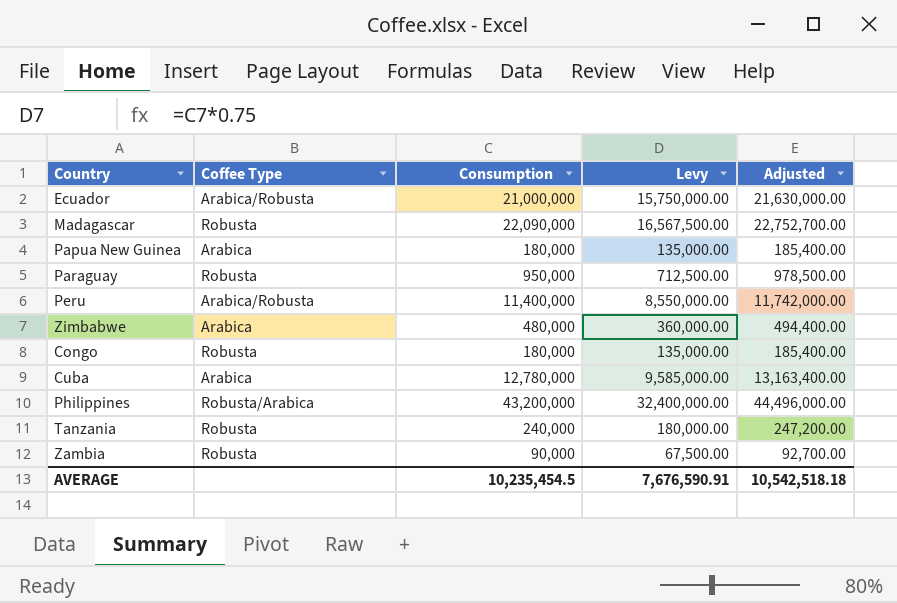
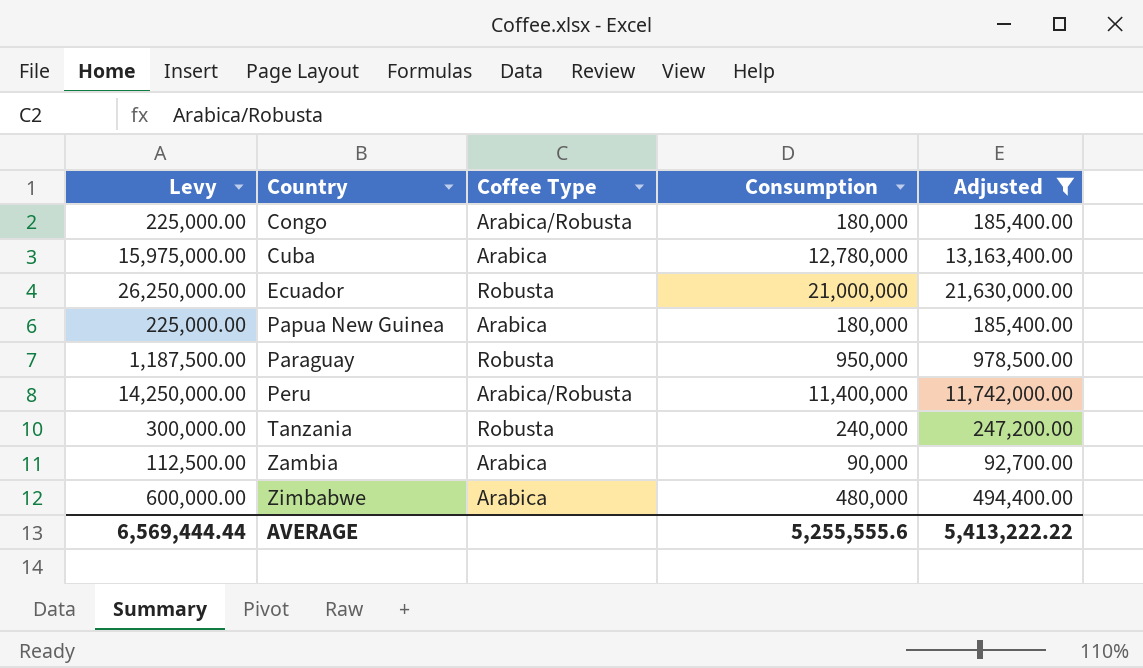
filter: none -> Adjusted <= 21,630,000.00
row order: none -> Country ascending
column Levy | formula: [Consumption] * 0.75 -> [Consumption] * 1.25
column Levy | position: 4 -> 1
Congo | Coffee Type: Robusta -> Arabica/Robusta
Ecuador | Coffee Type: Arabica/Robusta -> Robusta
Zambia | Coffee Type: Robusta -> Arabica
AVERAGE | Levy: 7,676,590.91 -> 6,569,444.44
AVERAGE | Consumption: 10,235,454.5 -> 5,255,555.6
AVERAGE | Adjusted: 10,542,518.18 -> 5,413,222.22

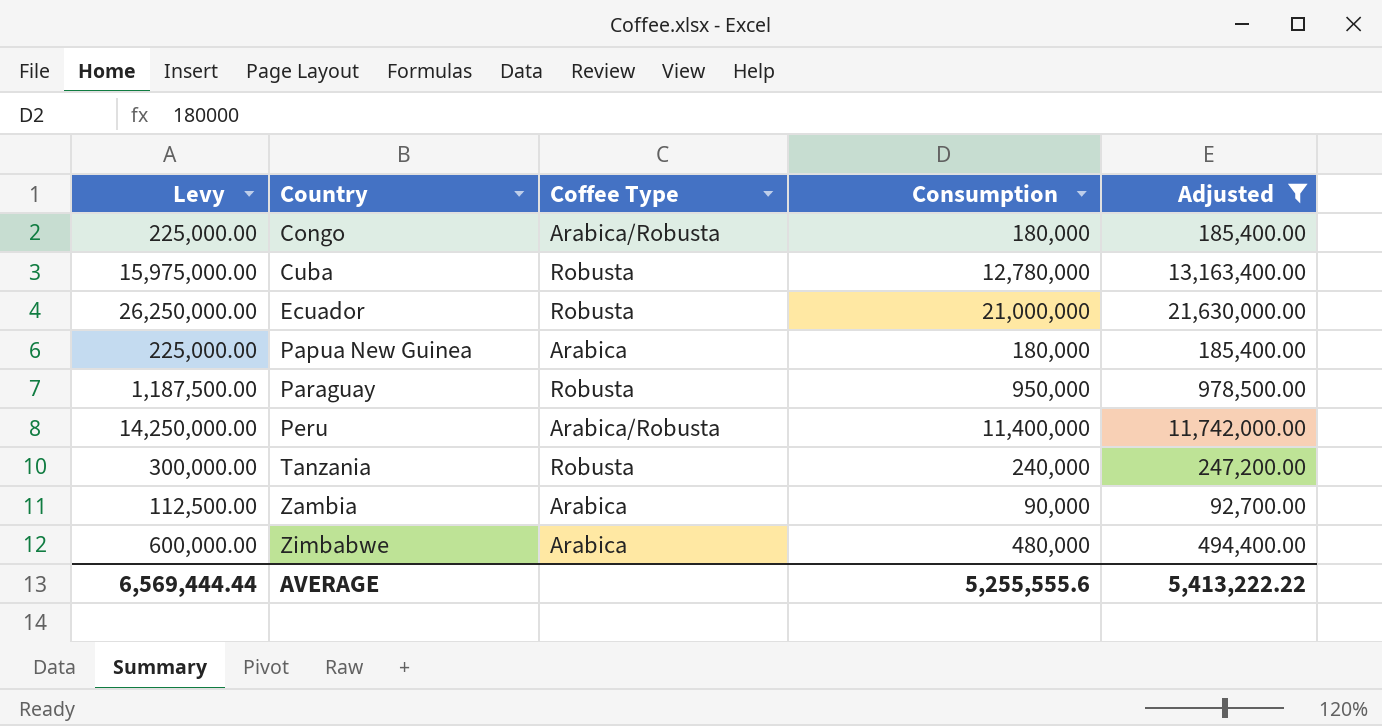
Cuba | Coffee Type: Arabica -> Robusta

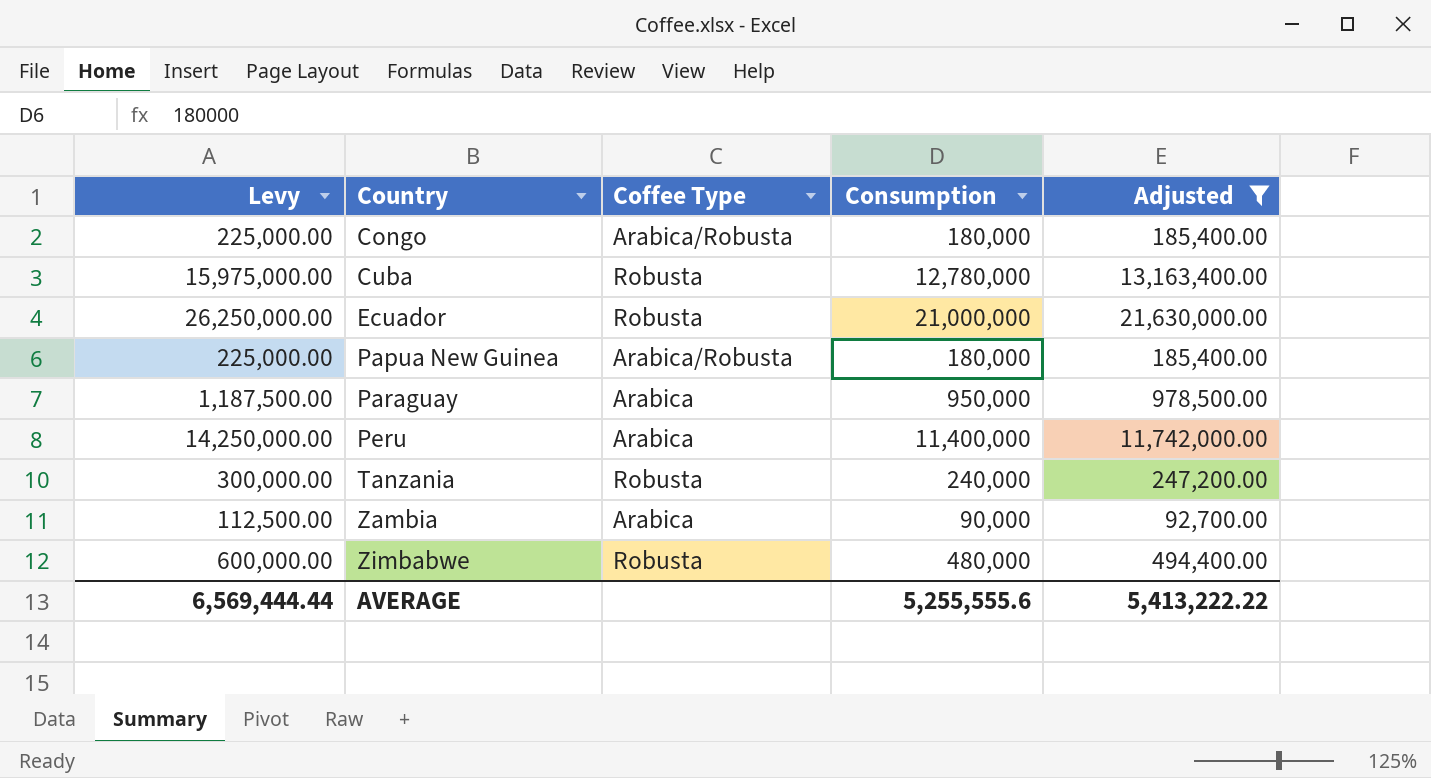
Papua New Guinea | Coffee Type: Arabica -> Arabica/Robusta
Paraguay | Coffee Type: Robusta -> Arabica
Peru | Coffee Type: Arabica/Robusta -> Arabica
Zimbabwe | Coffee Type: Arabica -> Robusta

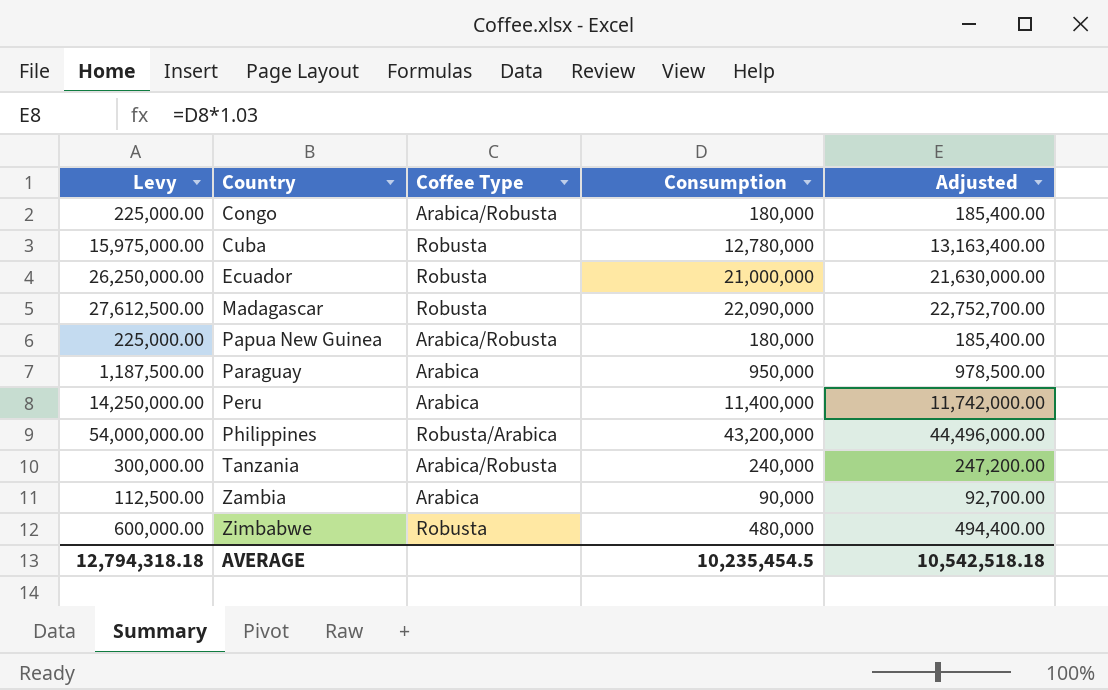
filter: Adjusted <= 21,630,000.00 -> none
Tanzania | Coffee Type: Robusta -> Arabica/Robusta
AVERAGE | Levy: 6,569,444.44 -> 12,794,318.18
AVERAGE | Consumption: 5,255,555.6 -> 10,235,454.5
AVERAGE | Adjusted: 5,413,222.22 -> 10,542,518.18

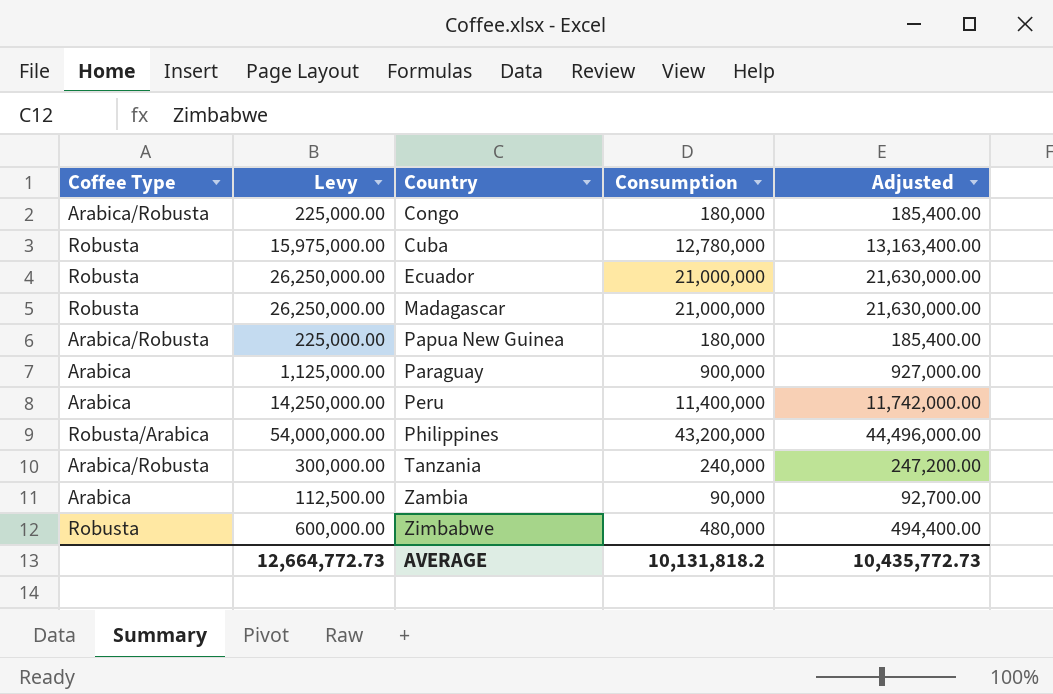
column Coffee Type | position: 3 -> 1
Madagascar | Levy: 27,612,500.00 -> 26,250,000.00
Madagascar | Consumption: 22,090,000 -> 21,000,000
Madagascar | Adjusted: 22,752,700.00 -> 21,630,000.00
Paraguay | Levy: 1,187,500.00 -> 1,125,000.00
Paraguay | Consumption: 950,000 -> 900,000
Paraguay | Adjusted: 978,500.00 -> 927,000.00
AVERAGE | Levy: 12,794,318.18 -> 12,664,772.73
AVERAGE | Consumption: 10,235,454.5 -> 10,131,818.2
AVERAGE | Adjusted: 10,542,518.18 -> 10,435,772.73

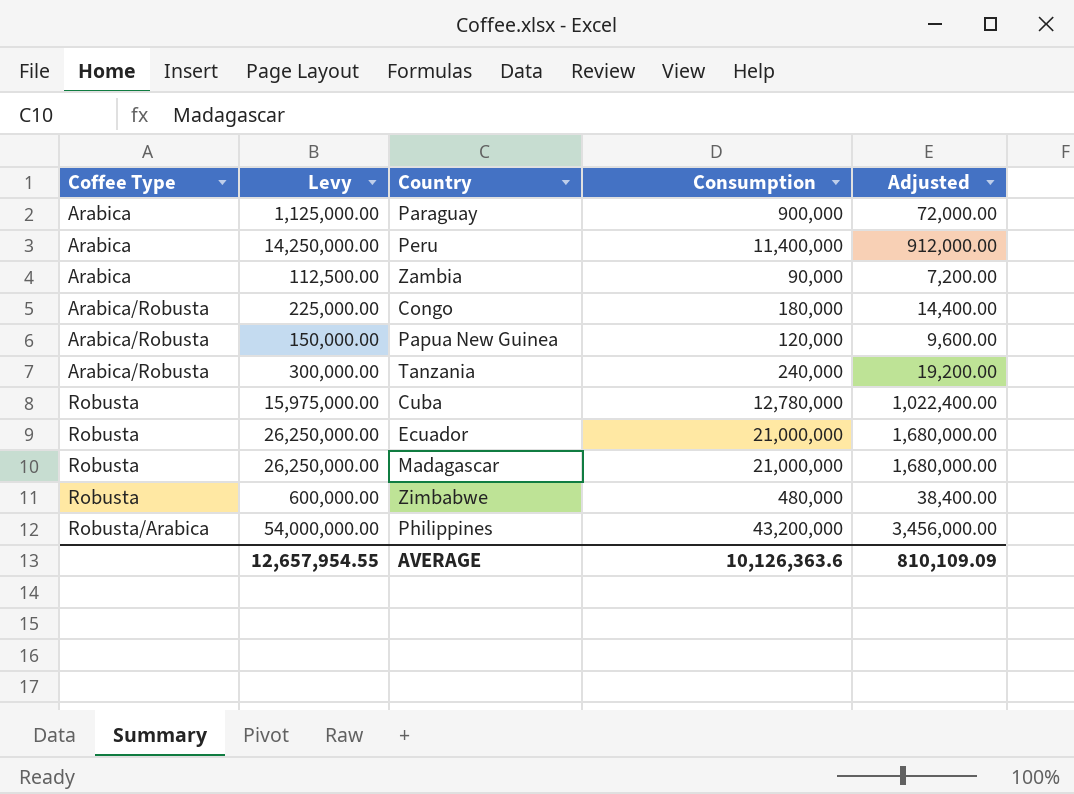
row order: Country ascending -> Coffee Type ascending
column Adjusted | formula: [Consumption] * 1.03 -> [Consumption] * 0.08
Papua New Guinea | Levy: 225,000.00 -> 150,000.00
Papua New Guinea | Consumption: 180,000 -> 120,000
AVERAGE | Levy: 12,664,772.73 -> 12,657,954.55
AVERAGE | Consumption: 10,131,818.2 -> 10,126,363.6
AVERAGE | Adjusted: 10,435,772.73 -> 810,109.09

